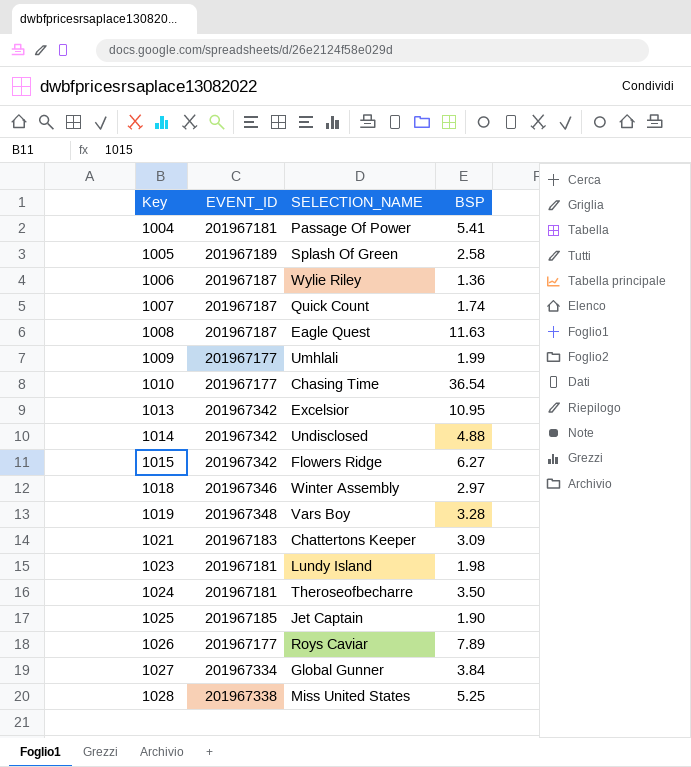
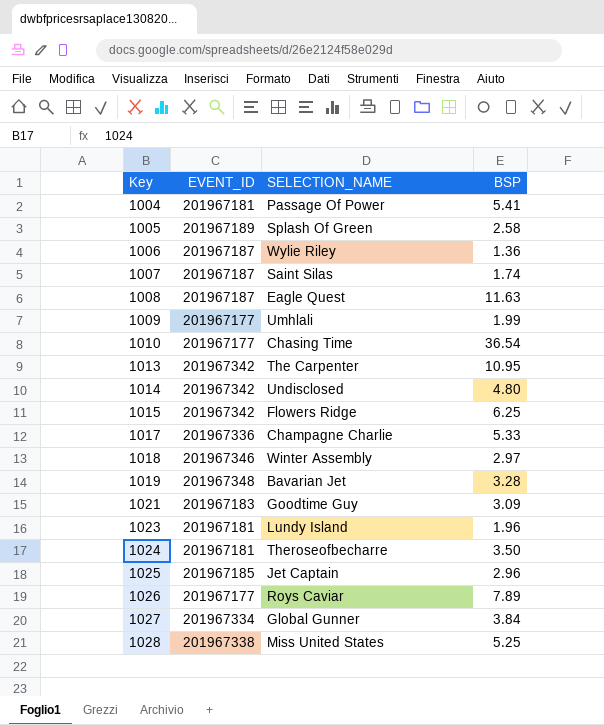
1007 | SELECTION_NAME: Quick Count -> Saint Silas
1013 | SELECTION_NAME: Excelsior -> The Carpenter
1014 | BSP: 4.88 -> 4.80
1015 | BSP: 6.27 -> 6.25
row 1017: none -> 201967336 | Champagne Charlie | 5.33
1019 | SELECTION_NAME: Vars Boy -> Bavarian Jet
1021 | SELECTION_NAME: Chattertons Keeper -> Goodtime Guy
1023 | BSP: 1.98 -> 1.96
1025 | BSP: 1.90 -> 2.96

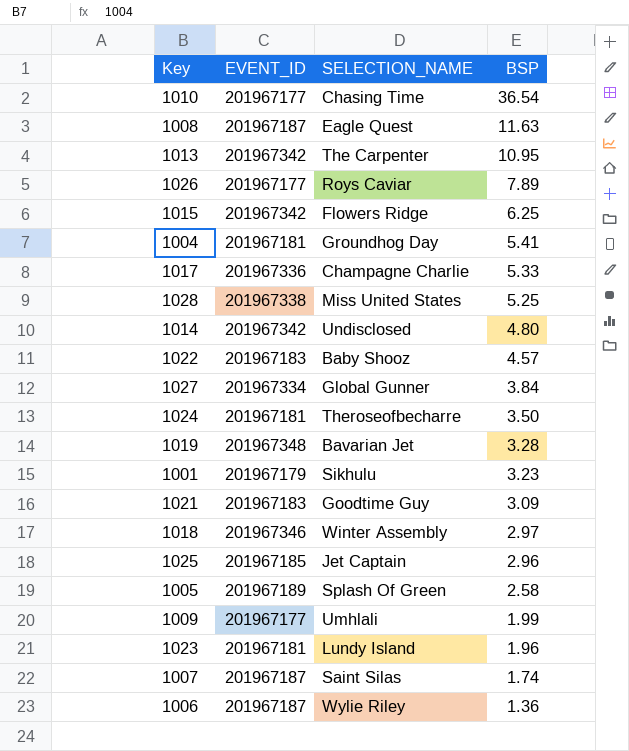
row order: Key ascending -> BSP descending
1004 | SELECTION_NAME: Passage Of Power -> Groundhog Day
row 1022: none -> 201967183 | Baby Shooz | 4.57
row 1001: none -> 201967179 | Sikhulu | 3.23

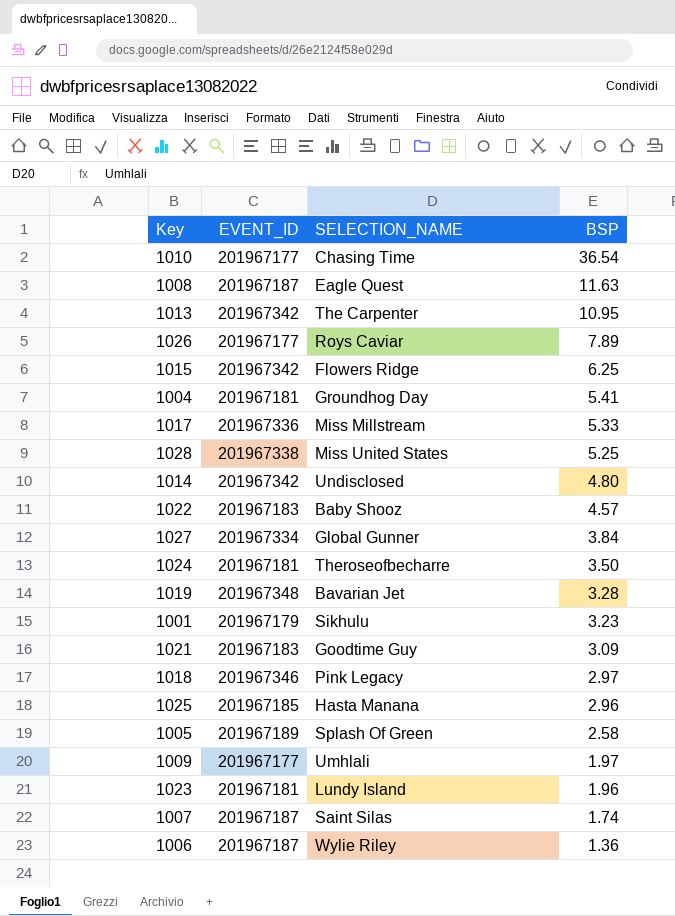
1017 | SELECTION_NAME: Champagne Charlie -> Miss Millstream
1018 | SELECTION_NAME: Winter Assembly -> Pink Legacy
1025 | SELECTION_NAME: Jet Captain -> Hasta Manana
1009 | BSP: 1.99 -> 1.97

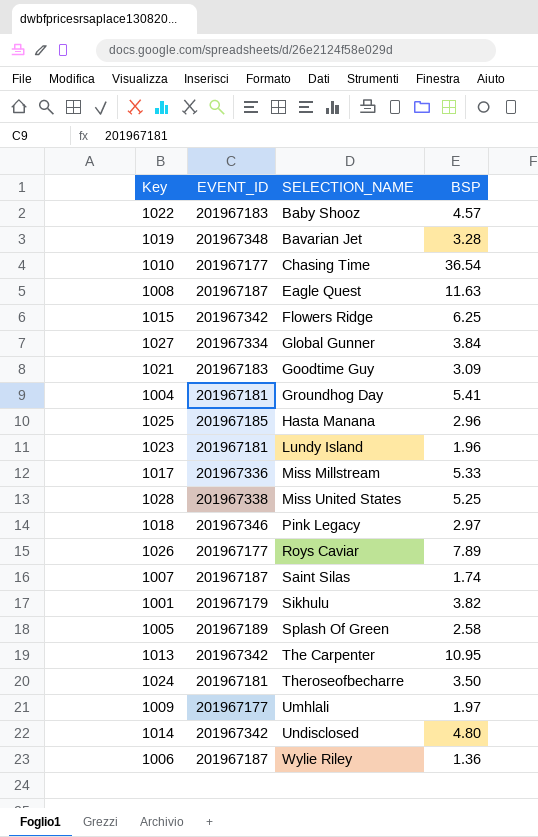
row order: BSP descending -> SELECTION_NAME ascending
1001 | BSP: 3.23 -> 3.82

